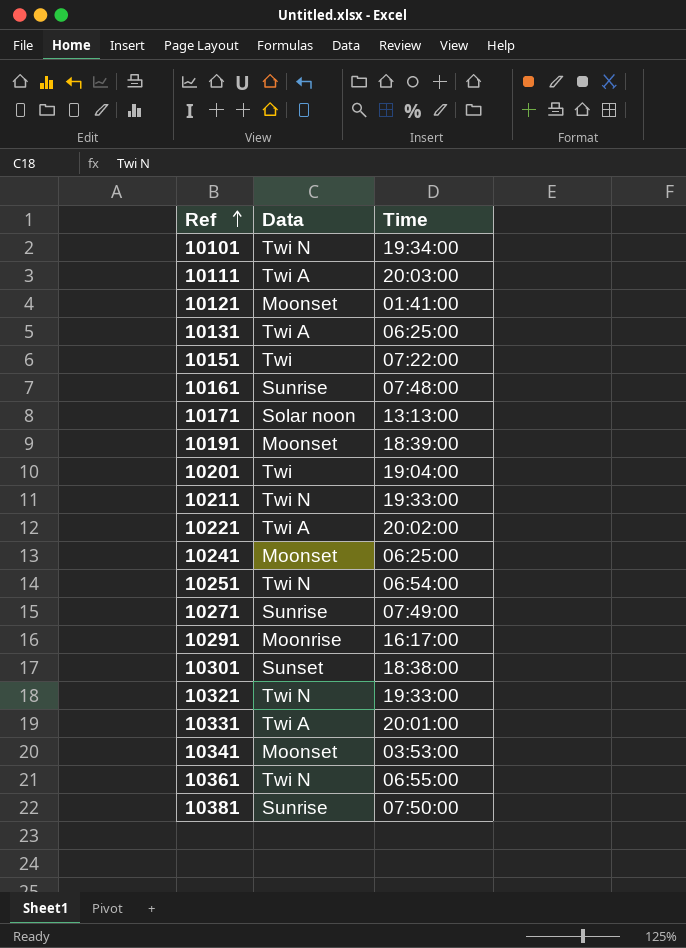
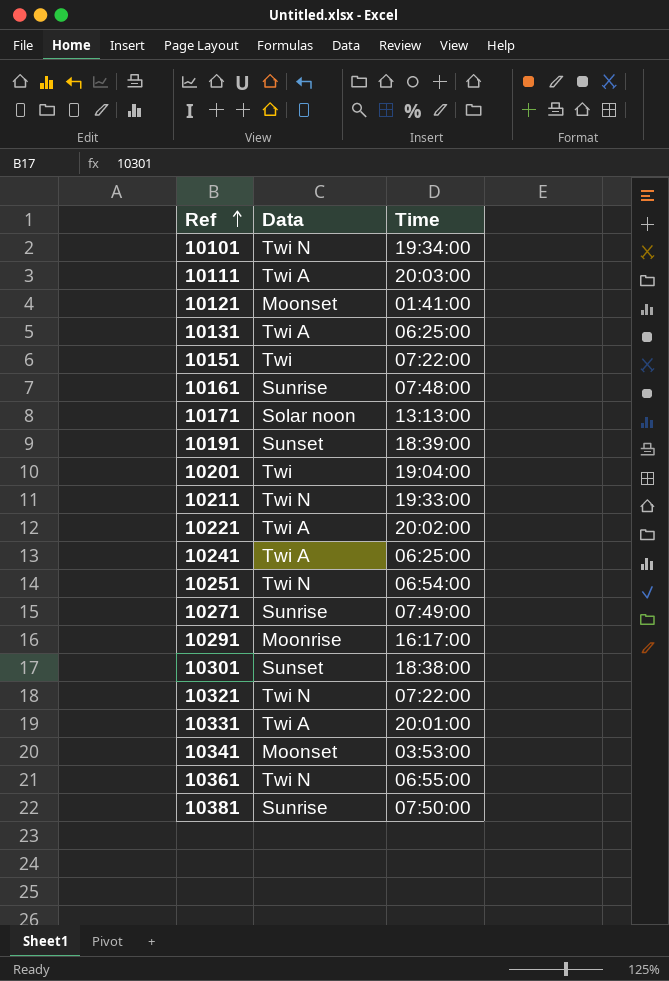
10191 | Data: Moonset -> Sunset
10241 | Data: Moonset -> Twi A
10321 | Time: 19:33:00 -> 07:22:00

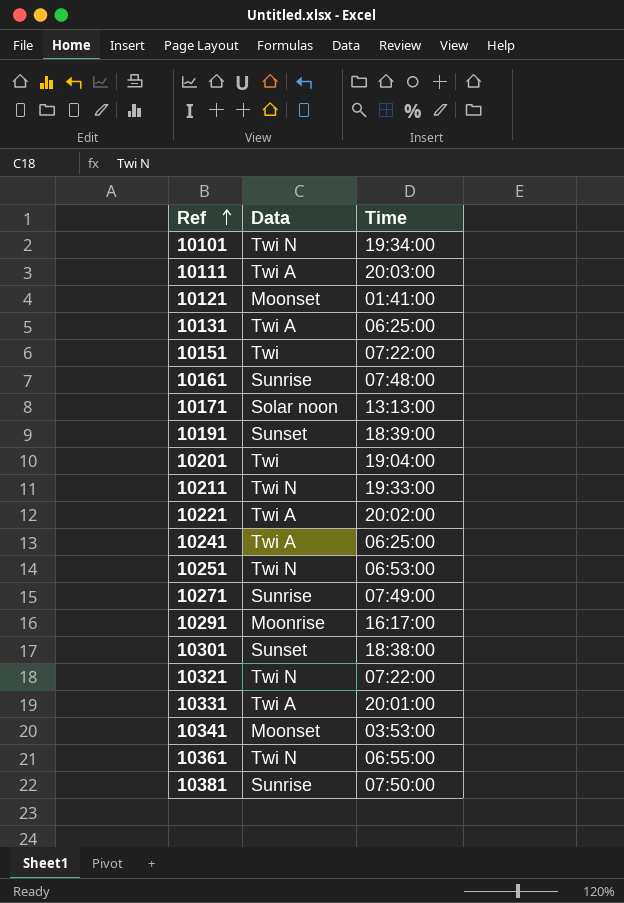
10251 | Time: 06:54:00 -> 06:53:00

